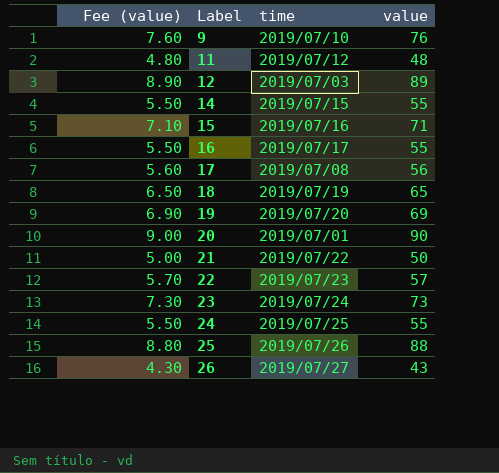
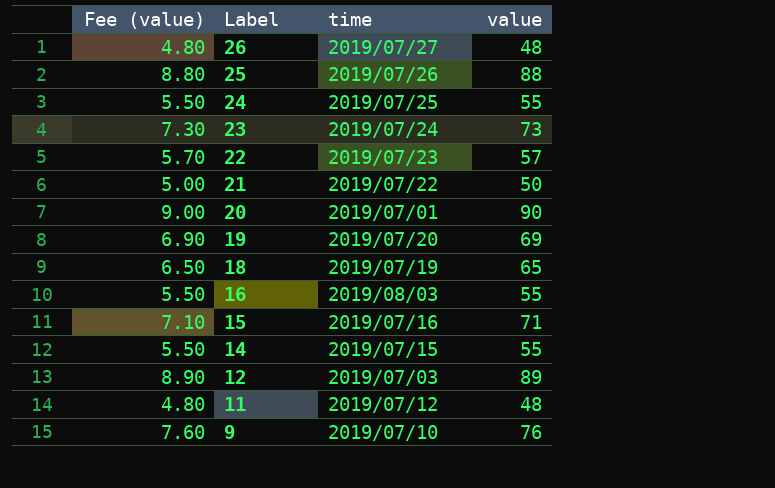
row order: Label ascending -> Label descending
row 17: 5.60 | 2019/07/08 | 56 -> none
26 | Fee (value): 4.30 -> 4.80
26 | value: 43 -> 48
16 | time: 2019/07/17 -> 2019/08/03

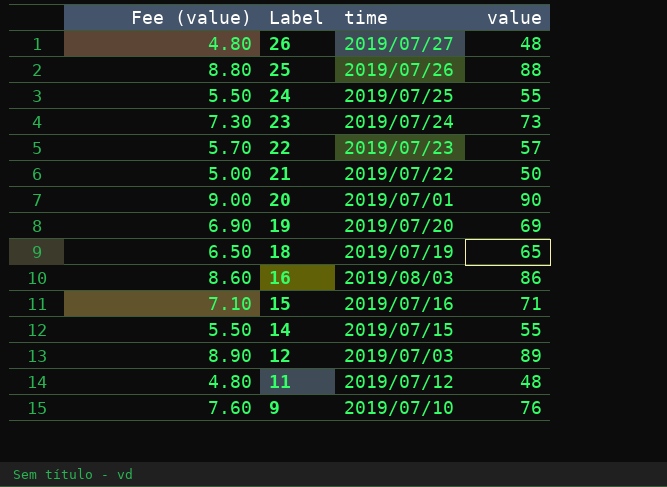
16 | Fee (value): 5.50 -> 8.60
16 | value: 55 -> 86

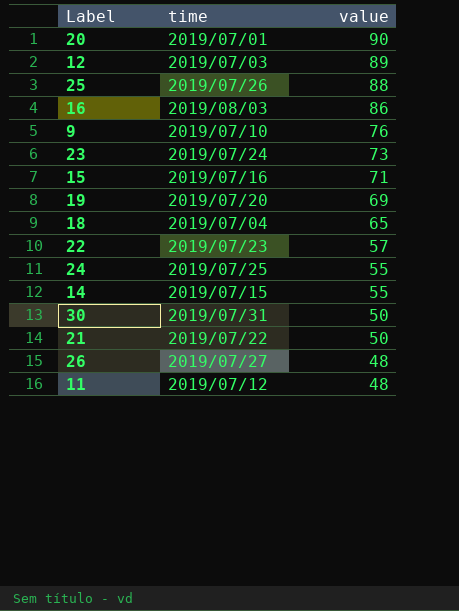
row order: Label descending -> value descending
column Fee (value) | formula: [value] * 0.1 -> none
18 | time: 2019/07/19 -> 2019/07/04
row 30: none -> 2019/07/31 | 50

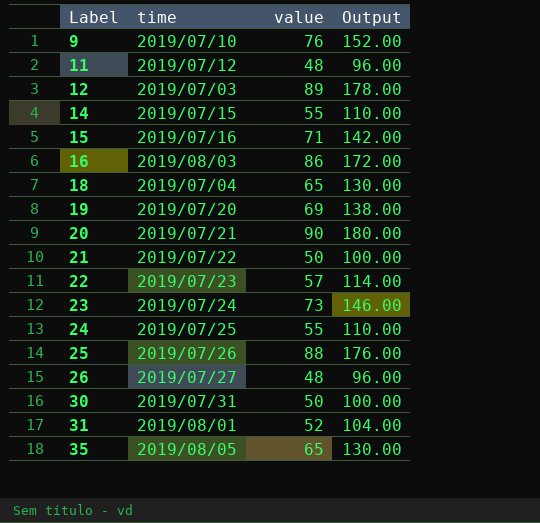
row order: value descending -> Label ascending
column Output | formula: none -> [value] * 2
20 | time: 2019/07/01 -> 2019/07/21
row 31: none -> 2019/08/01 | 52 | 104.00
row 35: none -> 2019/08/05 | 65 | 130.00

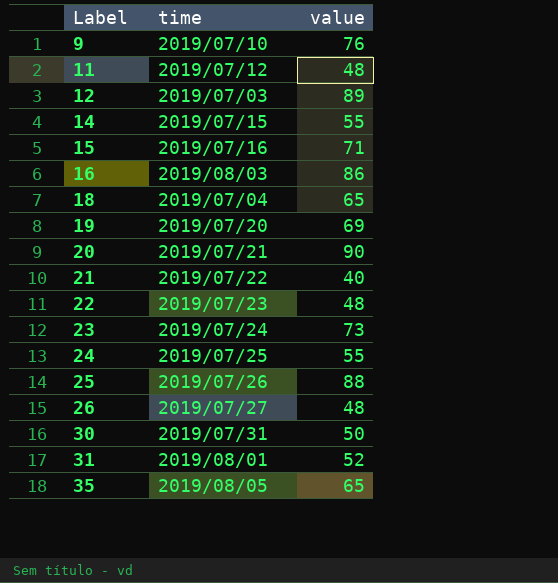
column Output | formula: [value] * 2 -> none
21 | value: 50 -> 40
22 | value: 57 -> 48

